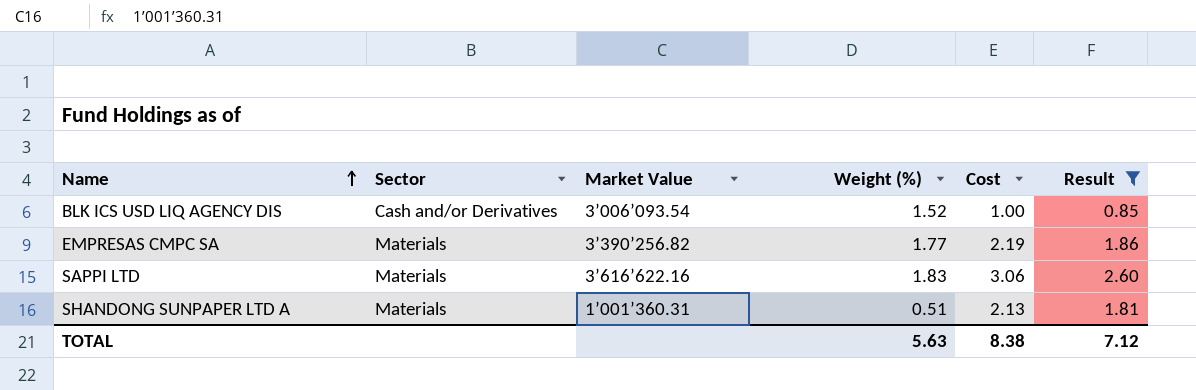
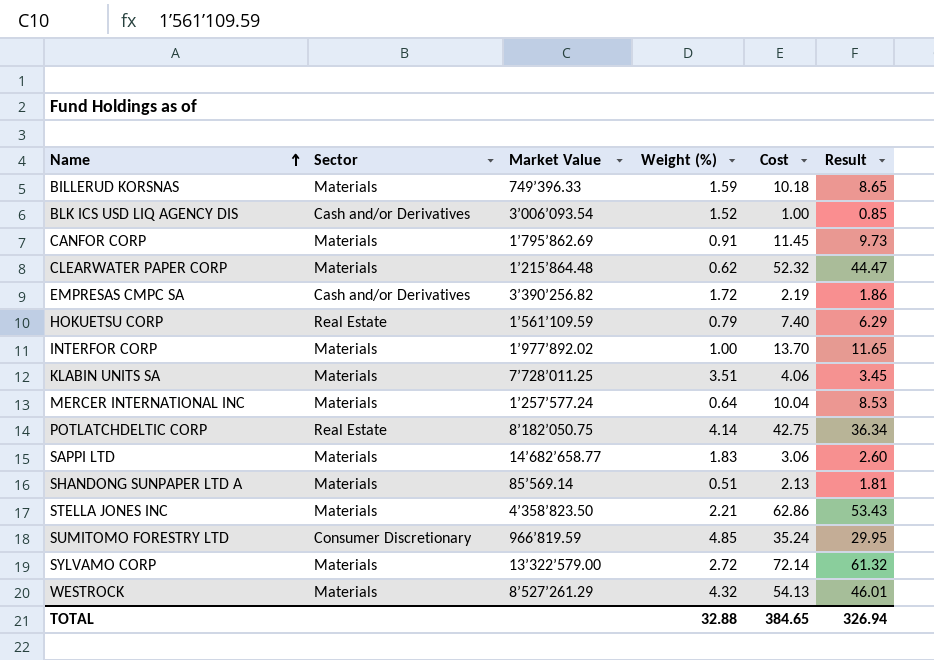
filter: Result <= 2.60 -> none
EMPRESAS CMPC SA | Sector: Materials -> Cash and/or Derivatives
EMPRESAS CMPC SA | Weight (%): 1.77 -> 1.72
SAPPI LTD | Market Value: 3’616’622.16 -> 14’682’658.77
SHANDONG SUNPAPER LTD A | Market Value: 1’001’360.31 -> 85’569.14
TOTAL | Weight (%): 5.63 -> 32.88
TOTAL | Cost: 8.38 -> 384.65
TOTAL | Result: 7.12 -> 326.94

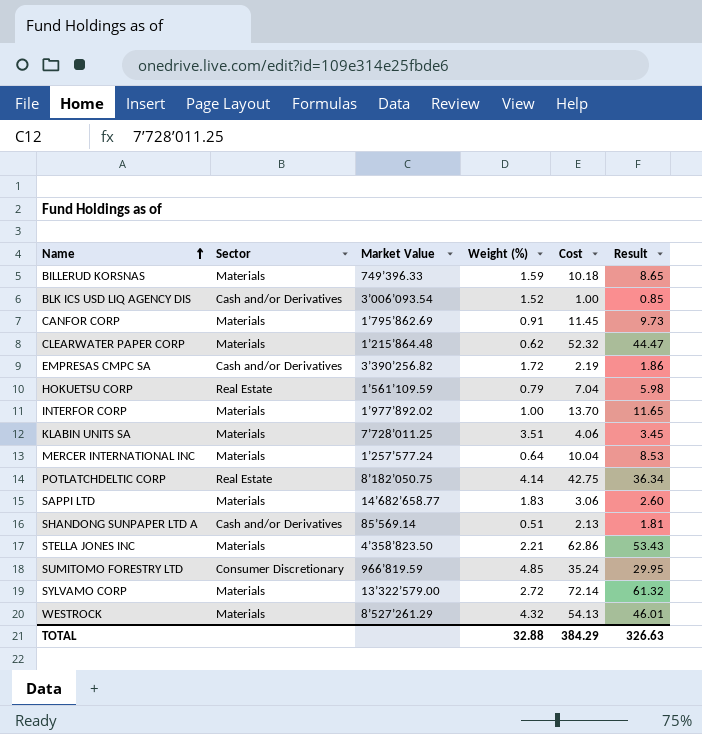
HOKUETSU CORP | Cost: 7.40 -> 7.04
HOKUETSU CORP | Result: 6.29 -> 5.98
SHANDONG SUNPAPER LTD A | Sector: Materials -> Cash and/or Derivatives
TOTAL | Cost: 384.65 -> 384.29
TOTAL | Result: 326.94 -> 326.63

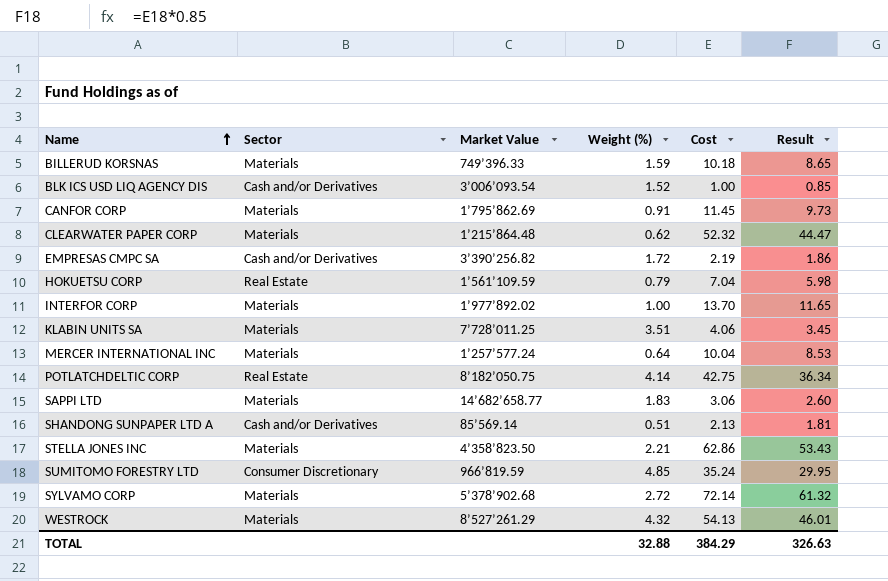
SYLVAMO CORP | Market Value: 13’322’579.00 -> 5’378’902.68

